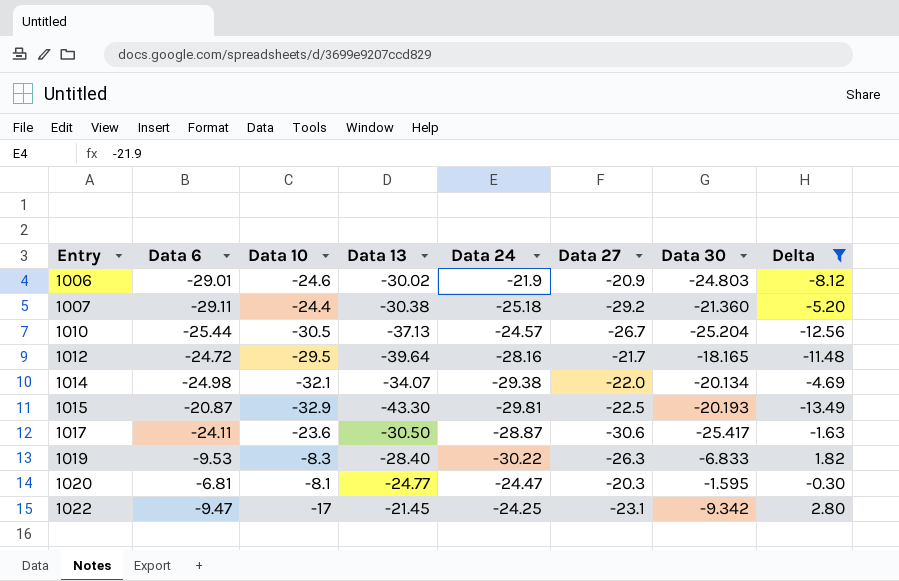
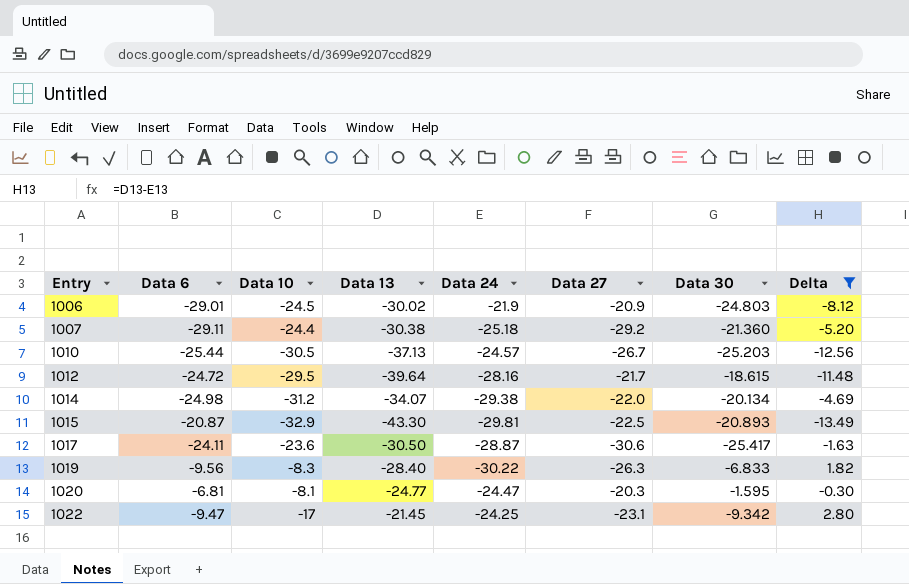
1006 | Data 10: -24.6 -> -24.5
1010 | Data 30: -25.204 -> -25.203
1012 | Data 30: -18.165 -> -18.615
1014 | Data 10: -32.1 -> -31.2
1015 | Data 30: -20.193 -> -20.893
1019 | Data 6: -9.53 -> -9.56

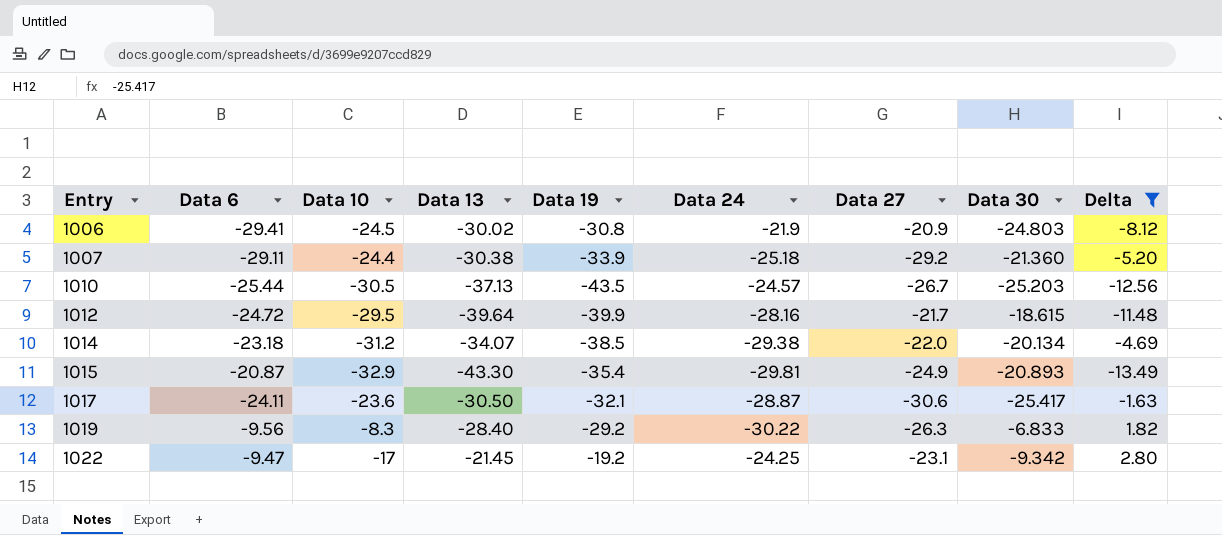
column Data 19 | position: none -> 5
row 1020: -6.81 | -8.1 | -24.77 | -24.47 | -20.3 | -1.595 | -0.30 -> none
1006 | Data 6: -29.01 -> -29.41
1014 | Data 6: -24.98 -> -23.18
1015 | Data 27: -22.5 -> -24.9

